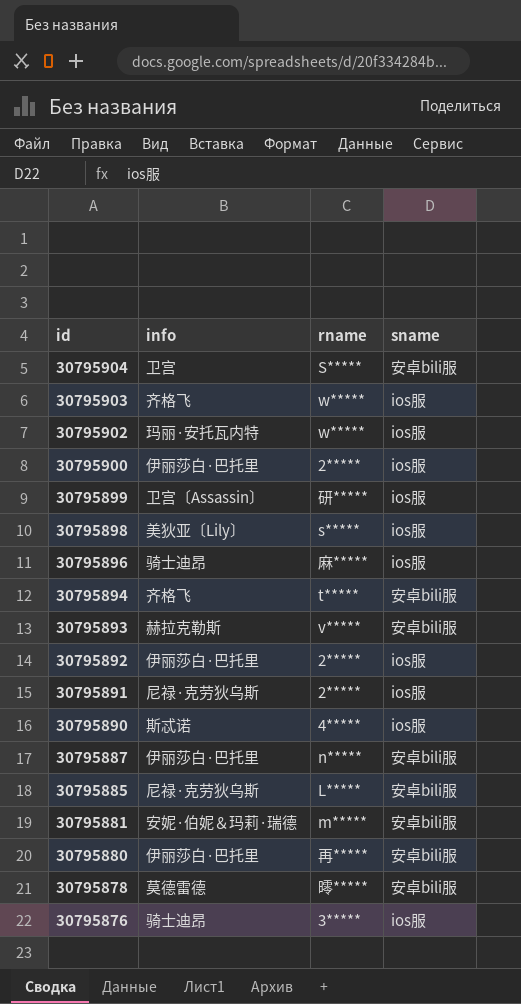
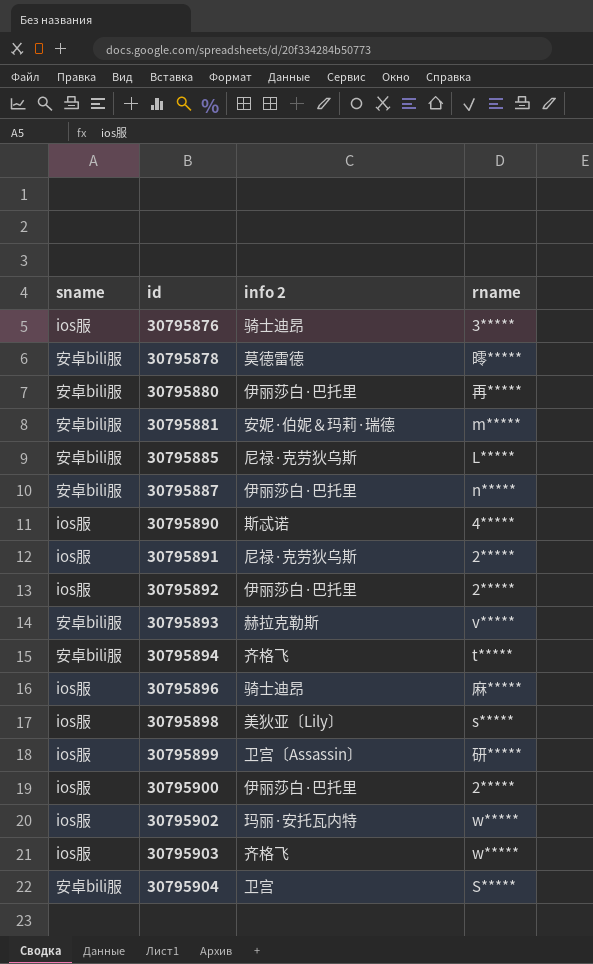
row order: id descending -> id ascending
column sname | position: 4 -> 1
column name: info -> info 2

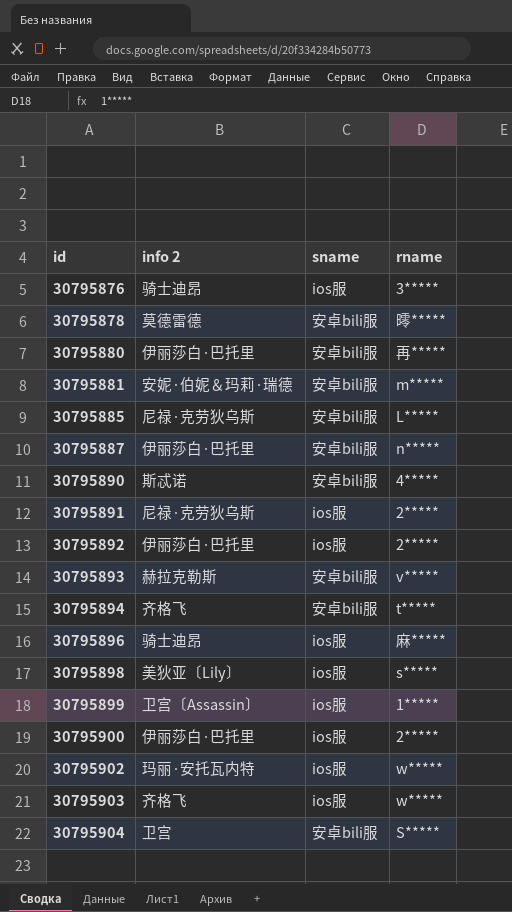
column sname | position: 1 -> 3
30795890 | sname: ios服 -> 安卓bili服
30795899 | rname: 研***** -> 1*****

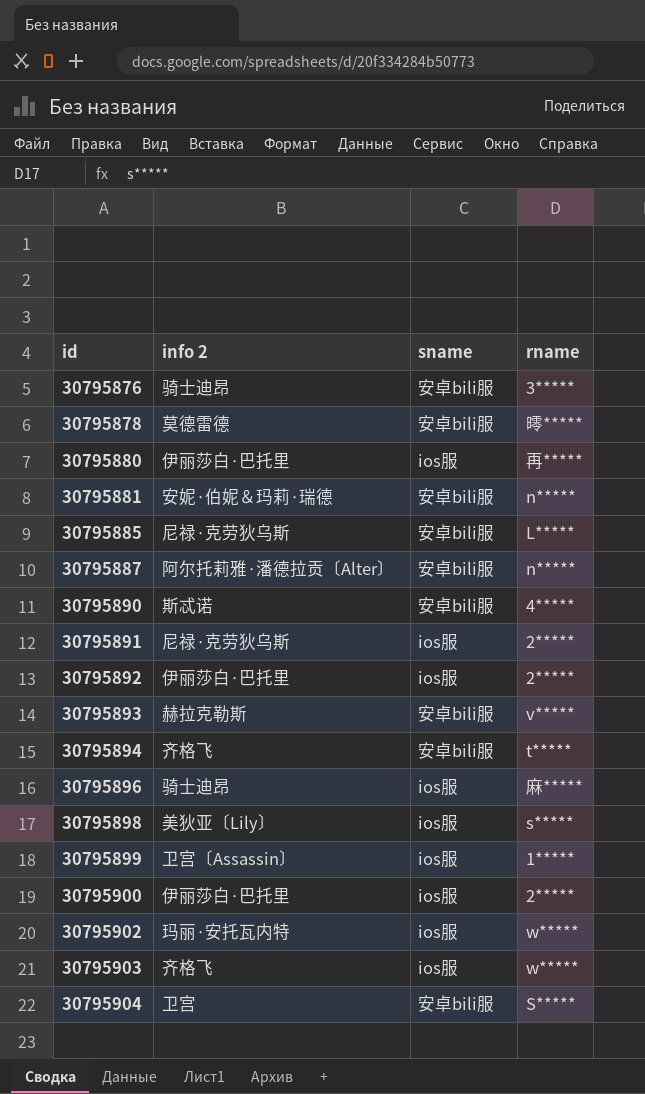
30795876 | sname: ios服 -> 安卓bili服
30795880 | sname: 安卓bili服 -> ios服
30795881 | rname: m***** -> n*****
30795887 | info 2: 伊丽莎白·巴托里 -> 阿尔托莉雅·潘德拉贡〔Alter〕

